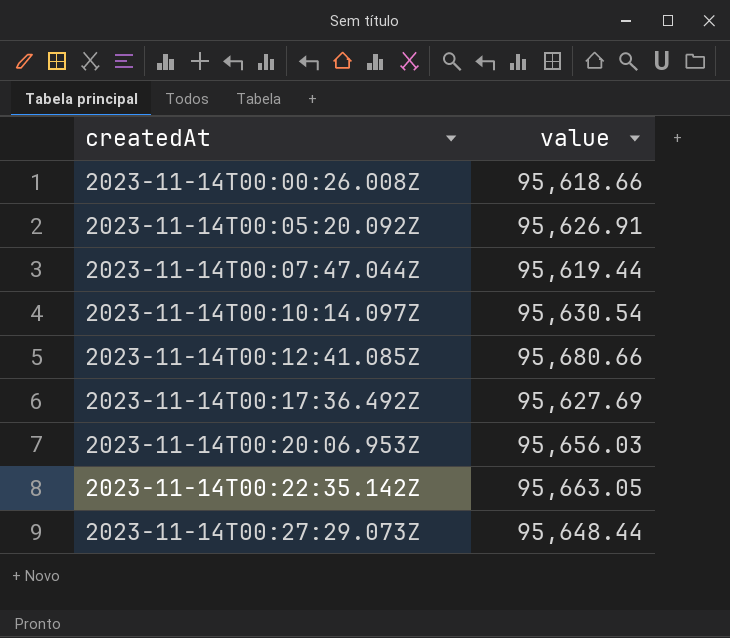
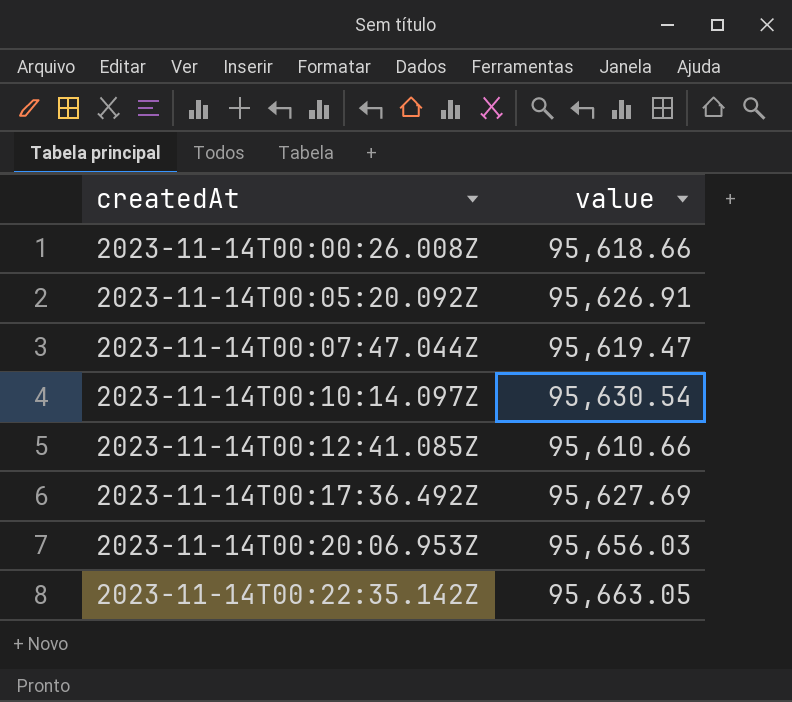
row 2023-11-14T00:27:29.073Z: 95,648.44 -> none
2023-11-14T00:07:47.044Z | value: 95,619.44 -> 95,619.47
2023-11-14T00:12:41.085Z | value: 95,680.66 -> 95,610.66

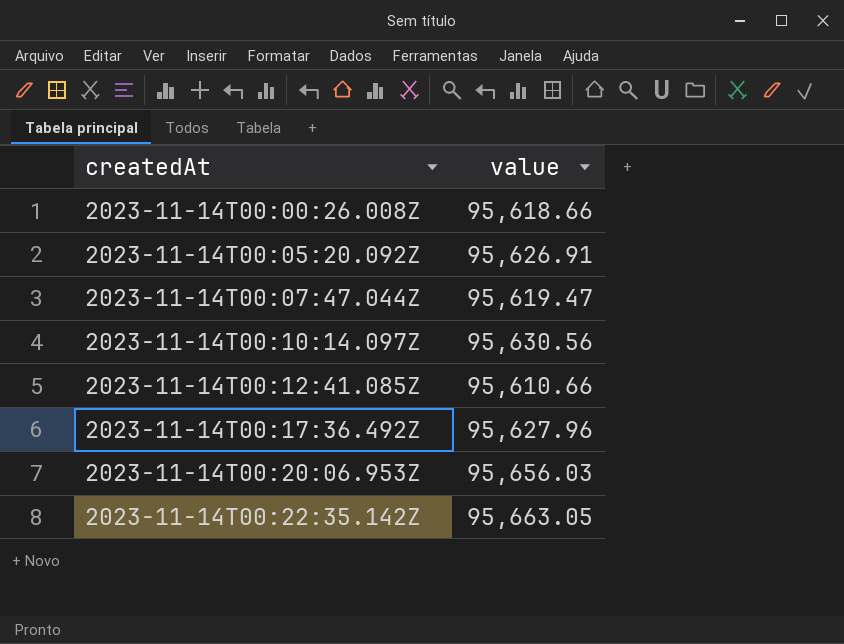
2023-11-14T00:10:14.097Z | value: 95,630.54 -> 95,630.56
2023-11-14T00:17:36.492Z | value: 95,627.69 -> 95,627.96

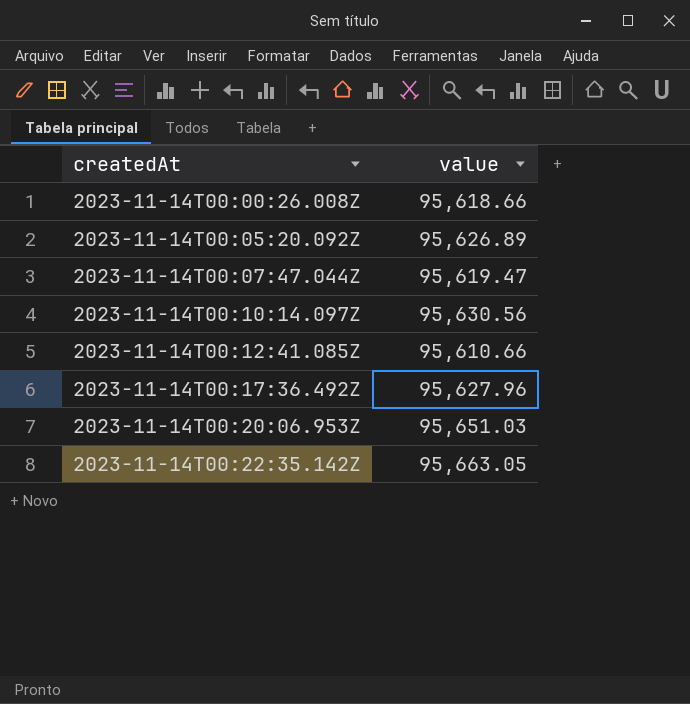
2023-11-14T00:05:20.092Z | value: 95,626.91 -> 95,626.89
2023-11-14T00:20:06.953Z | value: 95,656.03 -> 95,651.03

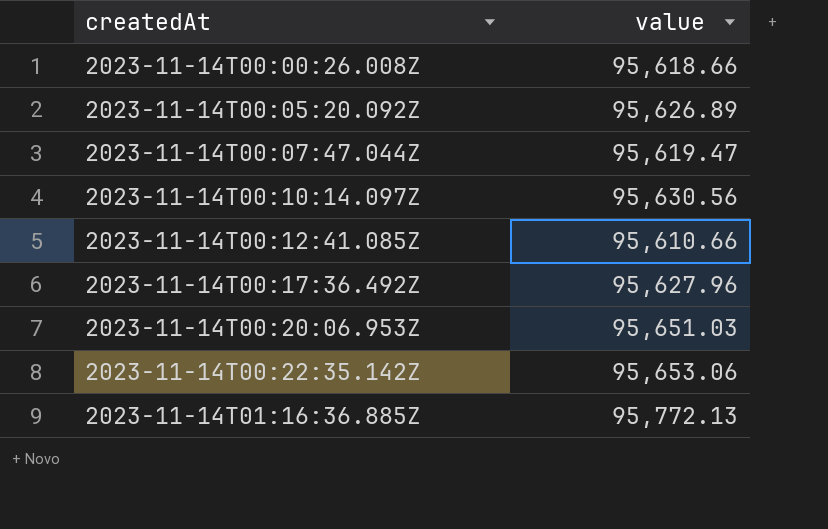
2023-11-14T00:22:35.142Z | value: 95,663.05 -> 95,653.06
row 2023-11-14T01:16:36.885Z: none -> 95,772.13

